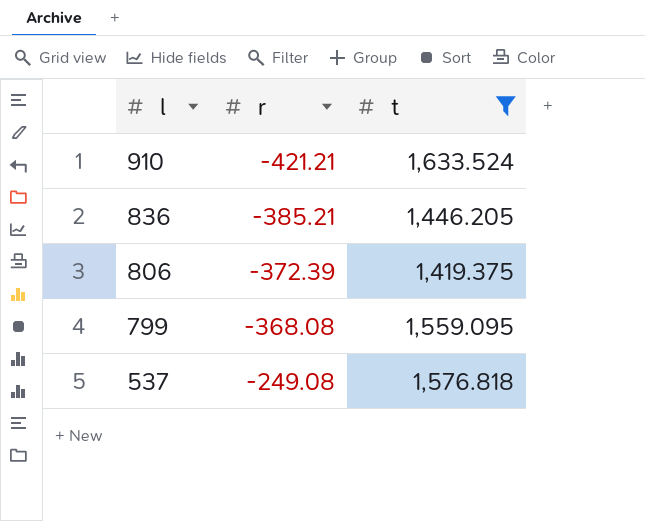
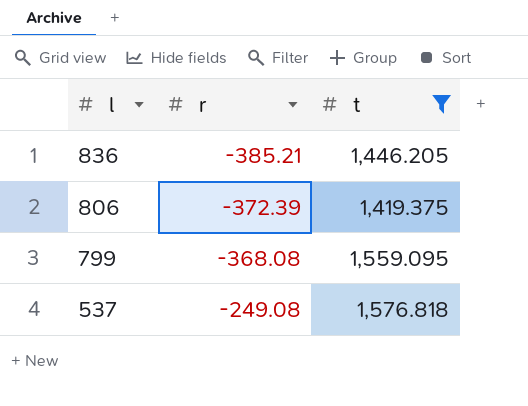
row 910: -421.21 | 1,633.524 -> none

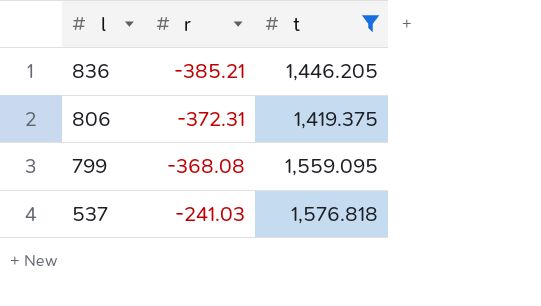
806 | r: -372.39 -> -372.31
537 | r: -249.08 -> -241.03

